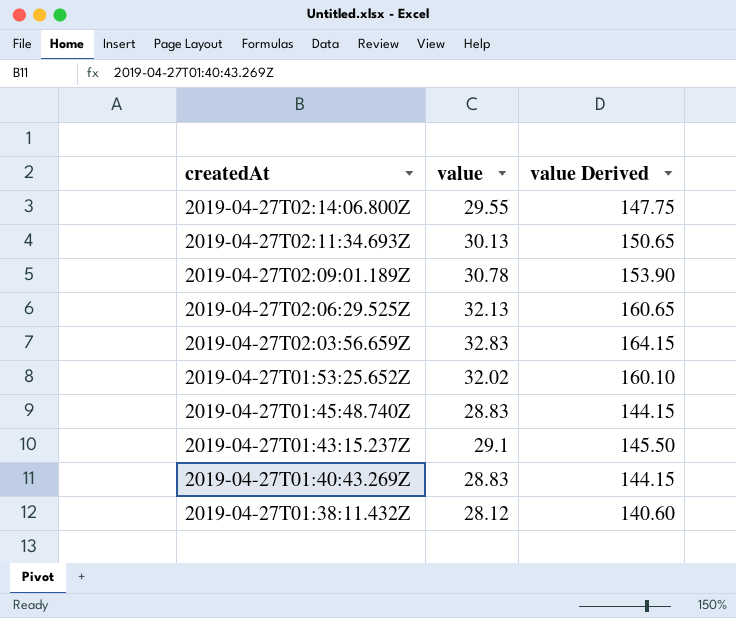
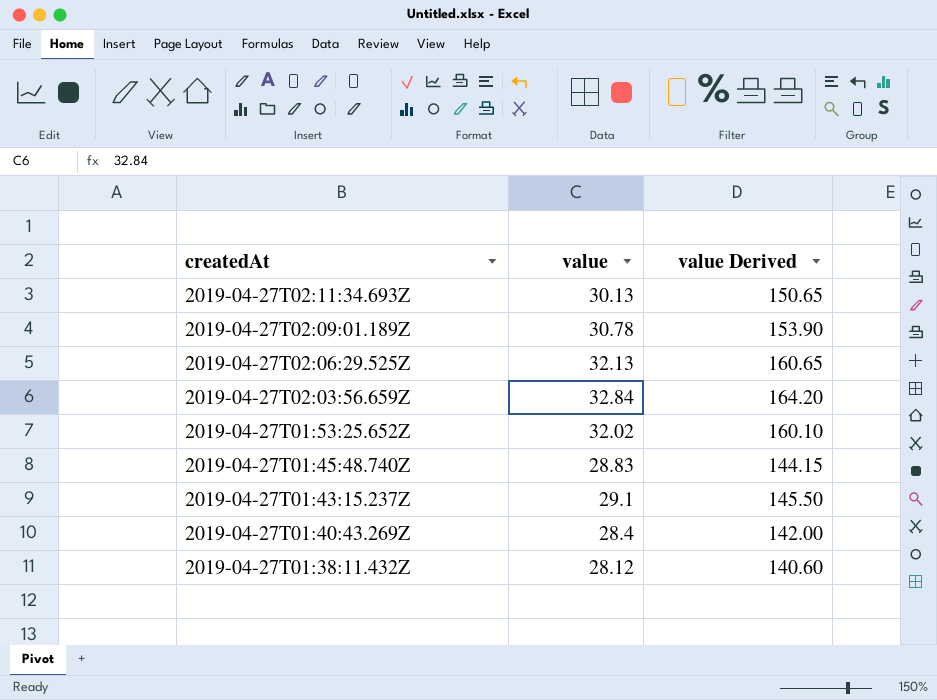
row 2019-04-27T02:14:06.800Z: 29.55 | 147.75 -> none
2019-04-27T02:03:56.659Z | value: 32.83 -> 32.84
2019-04-27T02:03:56.659Z | value Derived: 164.15 -> 164.20
2019-04-27T01:40:43.269Z | value: 28.83 -> 28.4
2019-04-27T01:40:43.269Z | value Derived: 144.15 -> 142.00

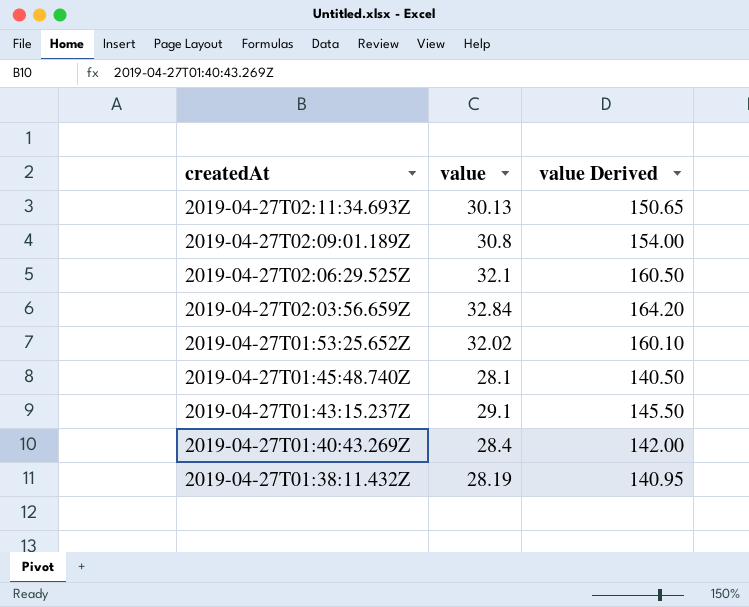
2019-04-27T02:09:01.189Z | value: 30.78 -> 30.8
2019-04-27T02:09:01.189Z | value Derived: 153.90 -> 154.00
2019-04-27T02:06:29.525Z | value: 32.13 -> 32.1
2019-04-27T02:06:29.525Z | value Derived: 160.65 -> 160.50
2019-04-27T01:45:48.740Z | value: 28.83 -> 28.1
2019-04-27T01:45:48.740Z | value Derived: 144.15 -> 140.50
2019-04-27T01:38:11.432Z | value: 28.12 -> 28.19
2019-04-27T01:38:11.432Z | value Derived: 140.60 -> 140.95

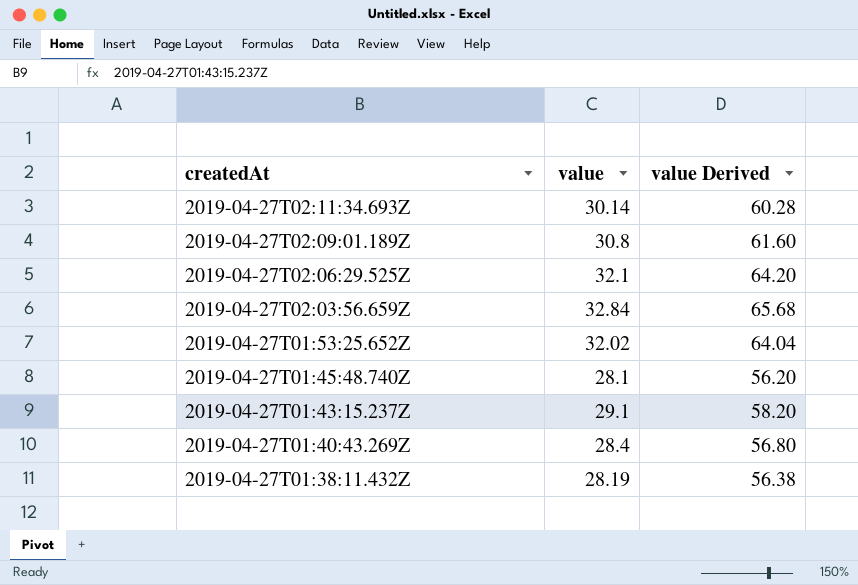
column value Derived | formula: [value] * 5 -> [value] * 2
2019-04-27T02:11:34.693Z | value: 30.13 -> 30.14

